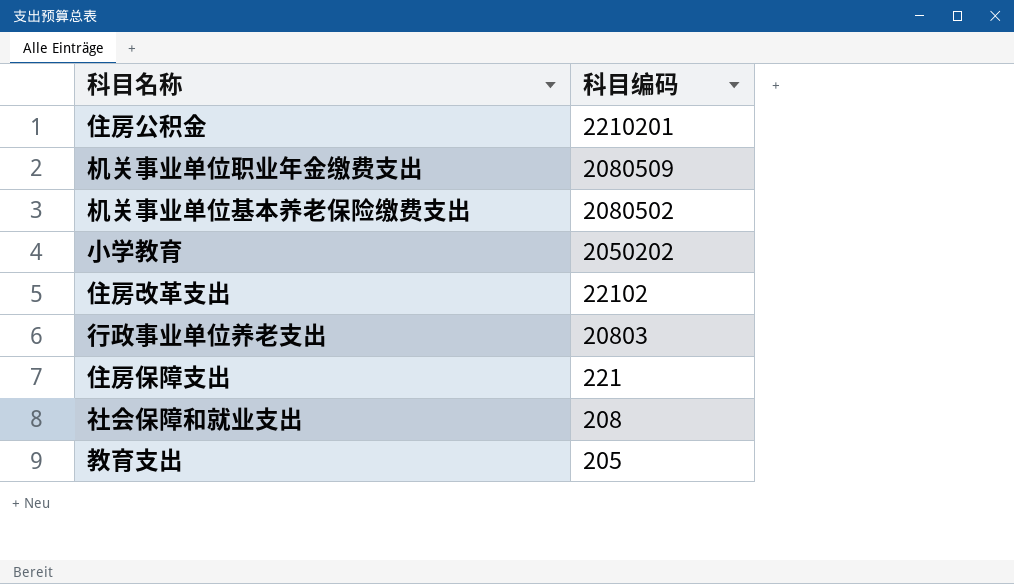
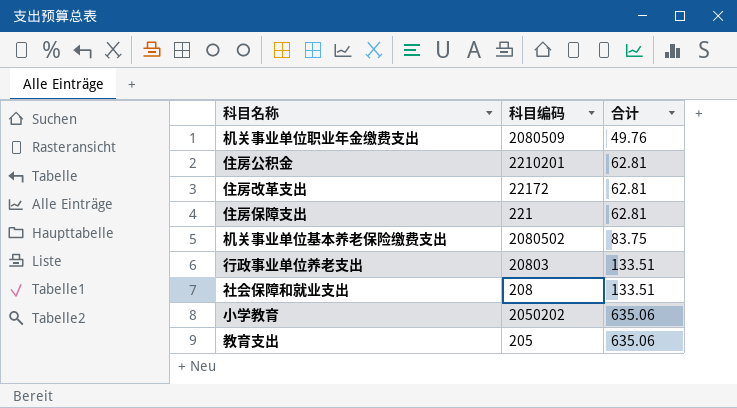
row order: 科目编码 descending -> 合计 ascending
column 合计 | position: none -> 3
住房改革支出 | 科目编码: 22102 -> 22172

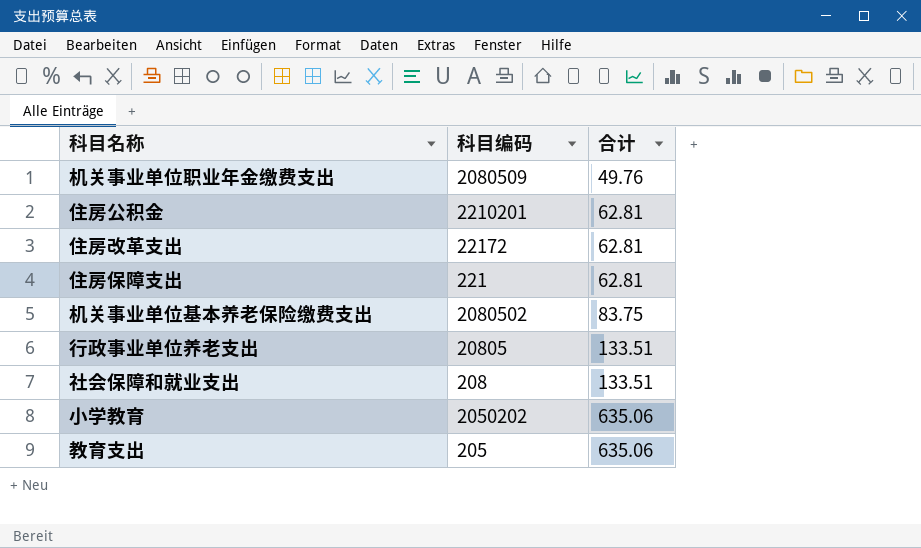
行政事业单位养老支出 | 科目编码: 20803 -> 20805

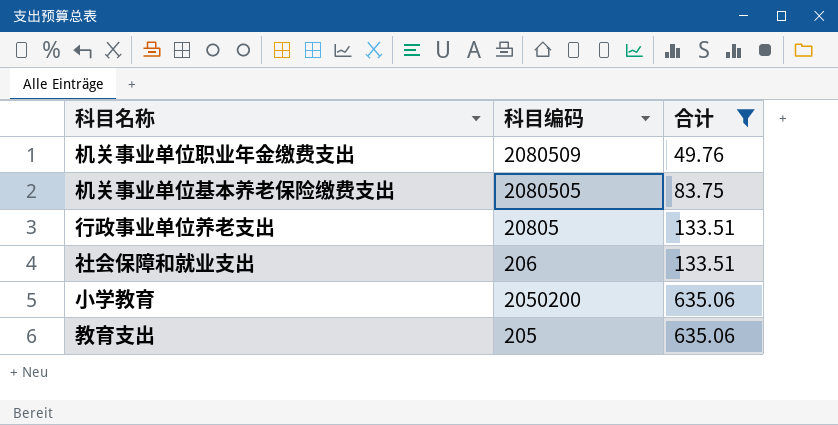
filter: none -> 合计 != 62.81
机关事业单位基本养老保险缴费支出 | 科目编码: 2080502 -> 2080505
社会保障和就业支出 | 科目编码: 208 -> 206
小学教育 | 科目编码: 2050202 -> 2050200

